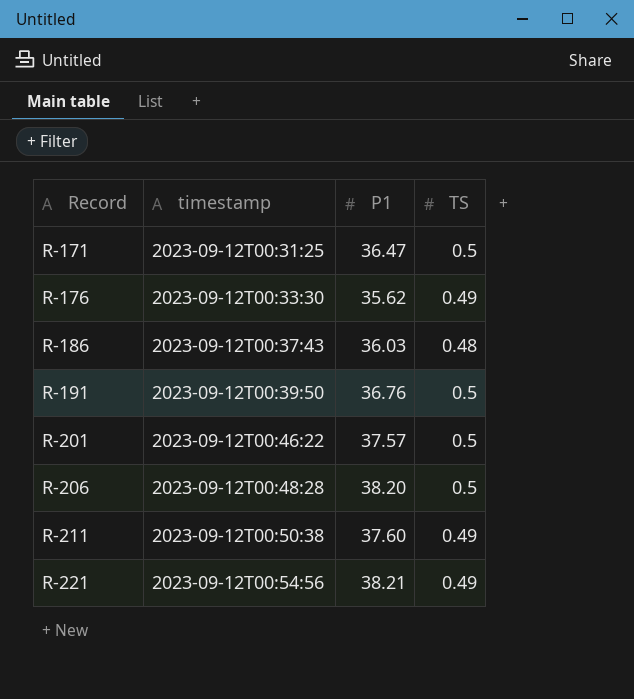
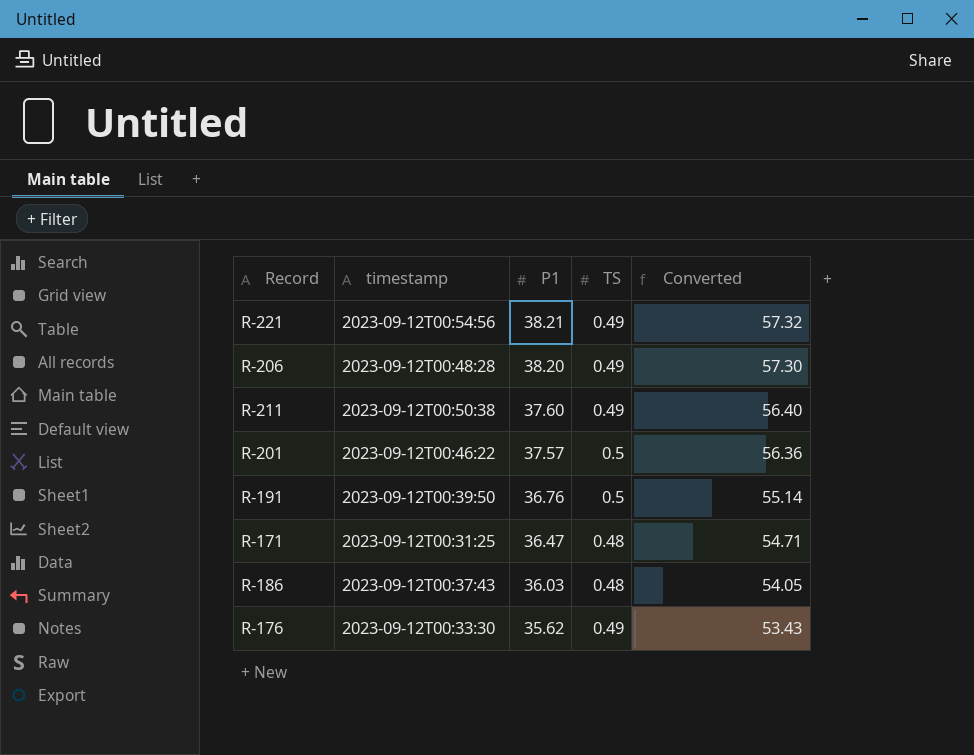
row order: Record ascending -> P1 descending
column Converted | formula: none -> [P1] * 1.5
R-206 | TS: 0.5 -> 0.49
R-171 | TS: 0.5 -> 0.48

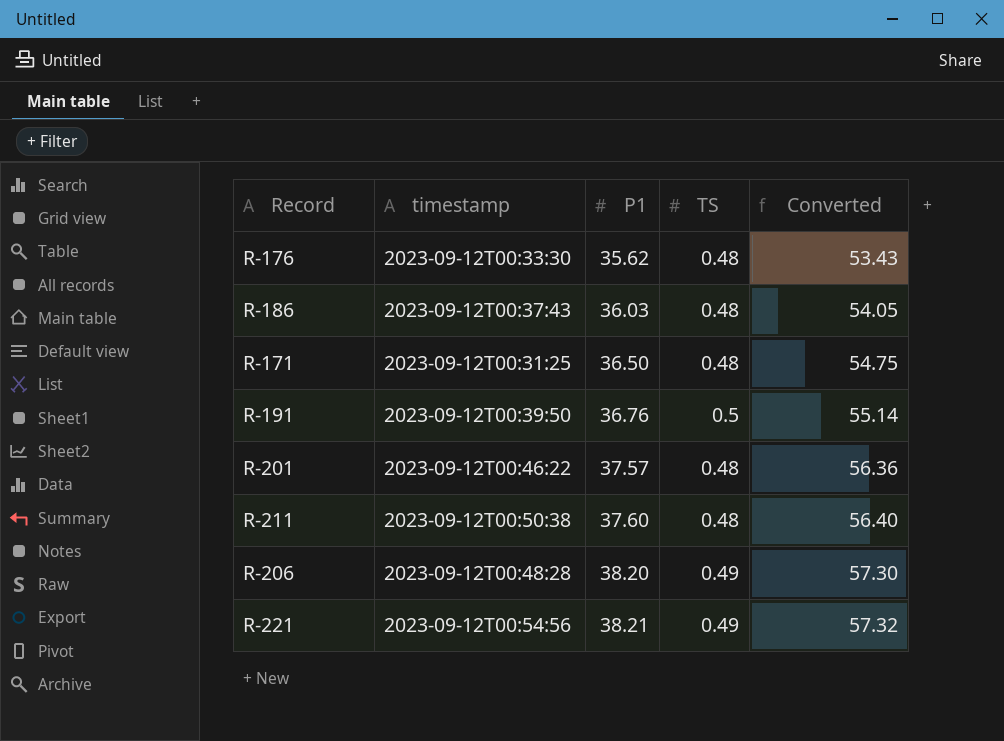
row order: P1 descending -> P1 ascending
R-176 | TS: 0.49 -> 0.48
R-171 | P1: 36.47 -> 36.50
R-171 | Converted: 54.71 -> 54.75
R-201 | TS: 0.5 -> 0.48
R-211 | TS: 0.49 -> 0.48

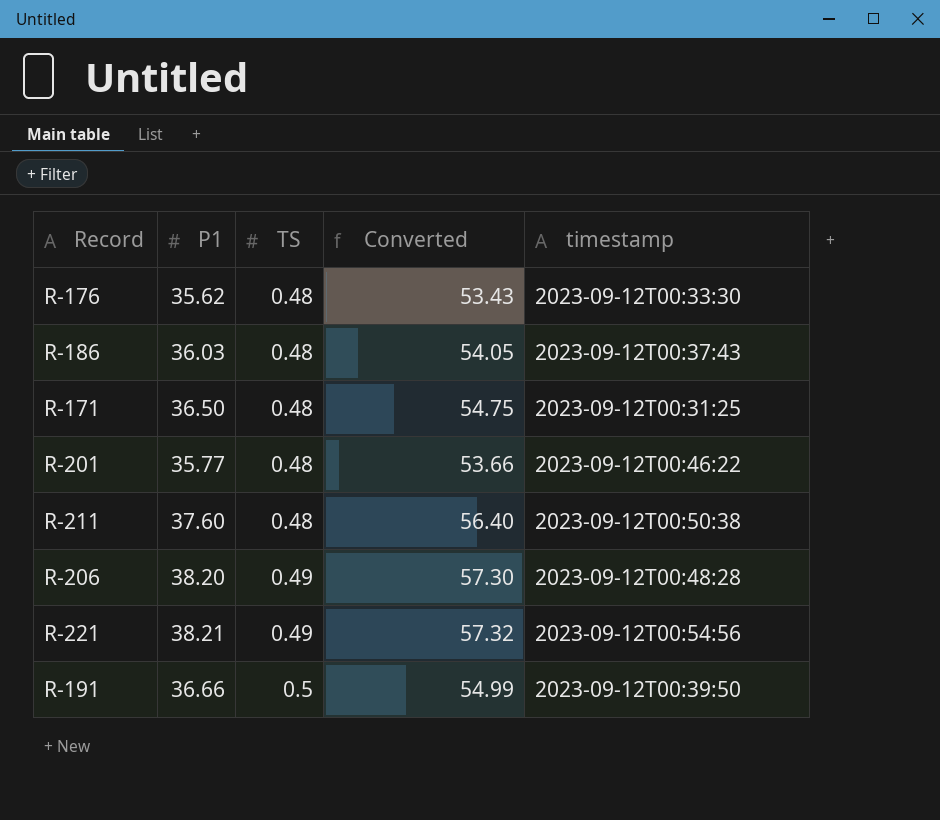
row order: P1 ascending -> TS ascending
column timestamp | position: 2 -> 5
R-201 | P1: 37.57 -> 35.77
R-201 | Converted: 56.36 -> 53.66
R-191 | P1: 36.76 -> 36.66
R-191 | Converted: 55.14 -> 54.99

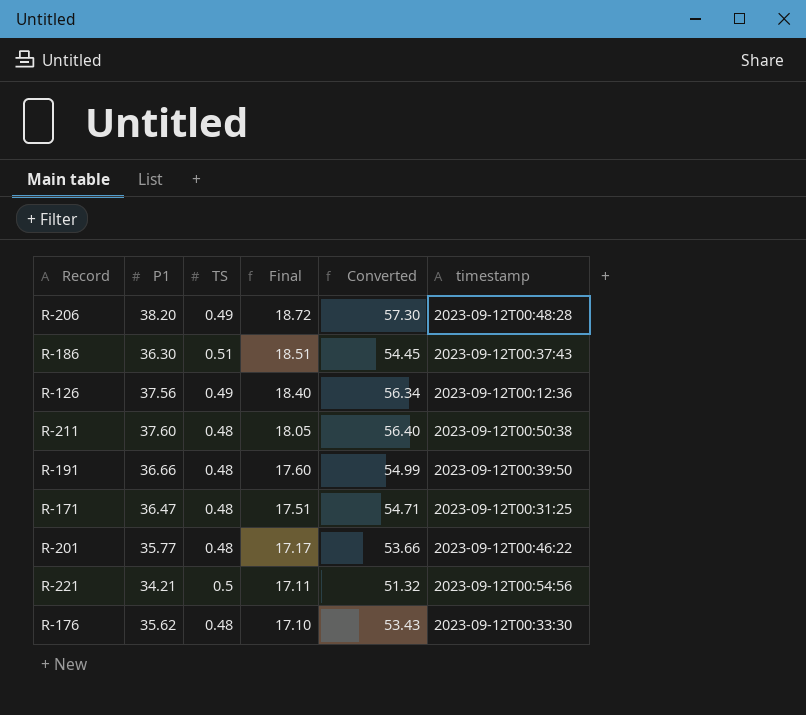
row order: TS ascending -> Final descending
column Final | formula: none -> [P1] * [TS]
R-186 | P1: 36.03 -> 36.30
R-186 | TS: 0.48 -> 0.51
R-186 | Converted: 54.05 -> 54.45
row R-126: none -> 37.56 | 0.49 | 18.40 | 56.34 | 2023-09-12T00:12:36
R-191 | TS: 0.5 -> 0.48
R-171 | P1: 36.50 -> 36.47
R-171 | Converted: 54.75 -> 54.71
R-221 | P1: 38.21 -> 34.21
R-221 | TS: 0.49 -> 0.5
R-221 | Converted: 57.32 -> 51.32

